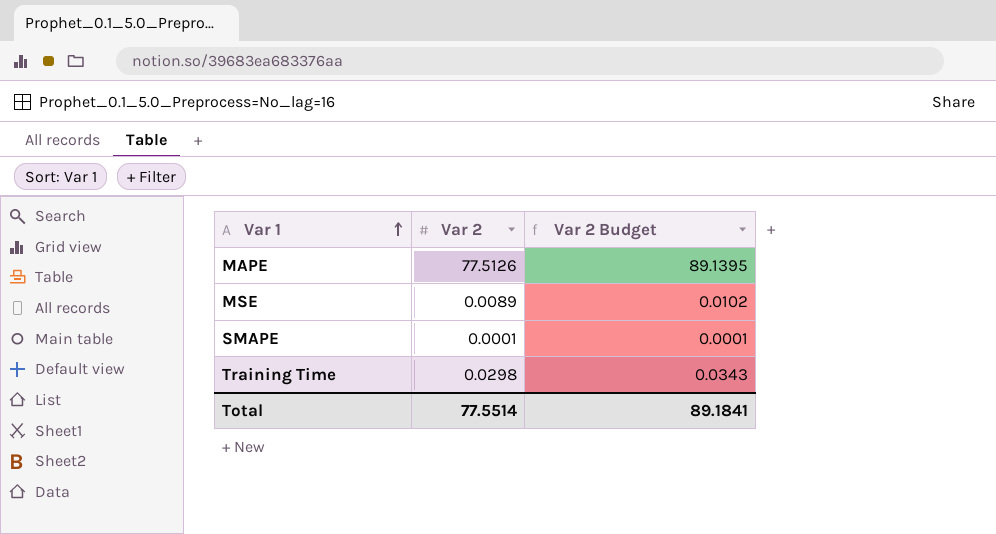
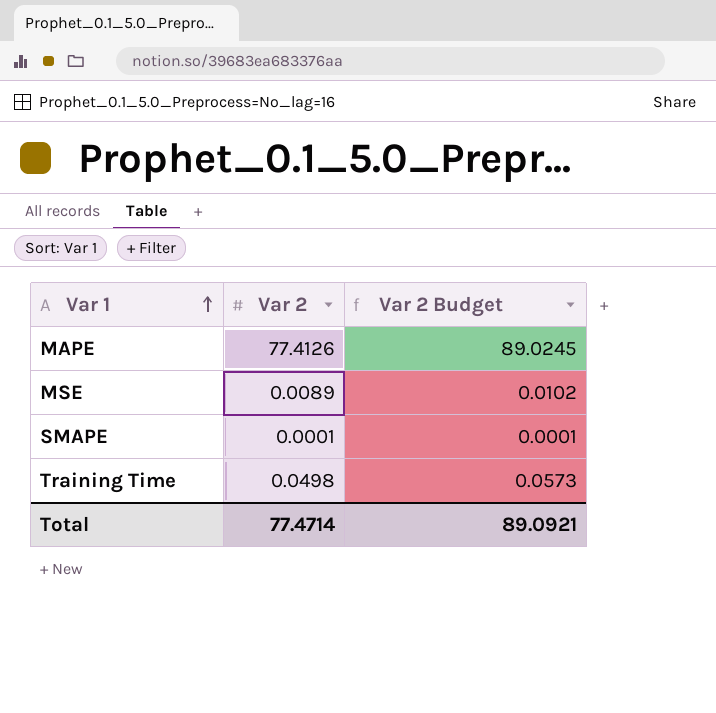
MAPE | Var 2: 77.5126 -> 77.4126
MAPE | Var 2 Budget: 89.1395 -> 89.0245
Training Time | Var 2: 0.0298 -> 0.0498
Training Time | Var 2 Budget: 0.0343 -> 0.0573
Total | Var 2: 77.5514 -> 77.4714
Total | Var 2 Budget: 89.1841 -> 89.0921

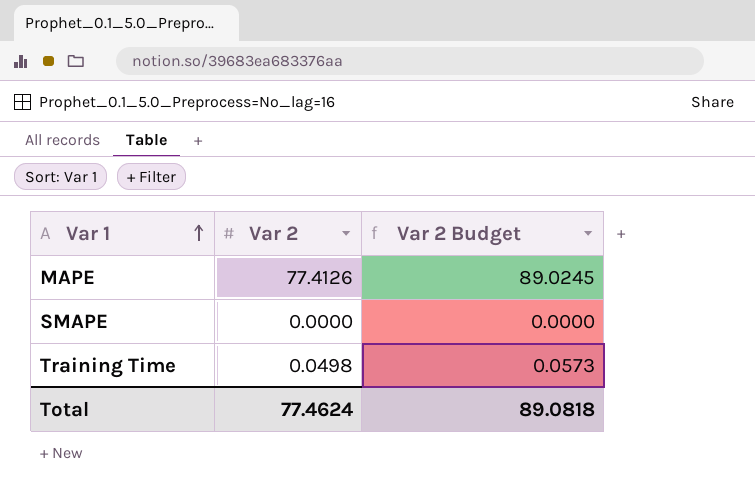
row MSE: 0.0089 | 0.0102 -> none
SMAPE | Var 2: 0.0001 -> 0.0000
SMAPE | Var 2 Budget: 0.0001 -> 0.0000
Total | Var 2: 77.4714 -> 77.4624
Total | Var 2 Budget: 89.0921 -> 89.0818

